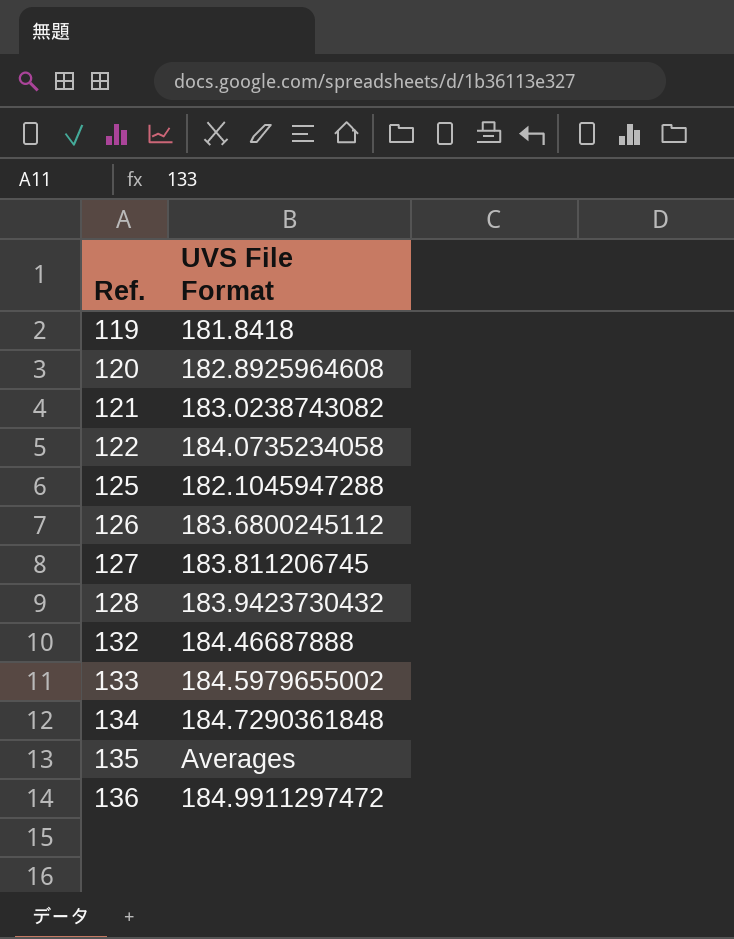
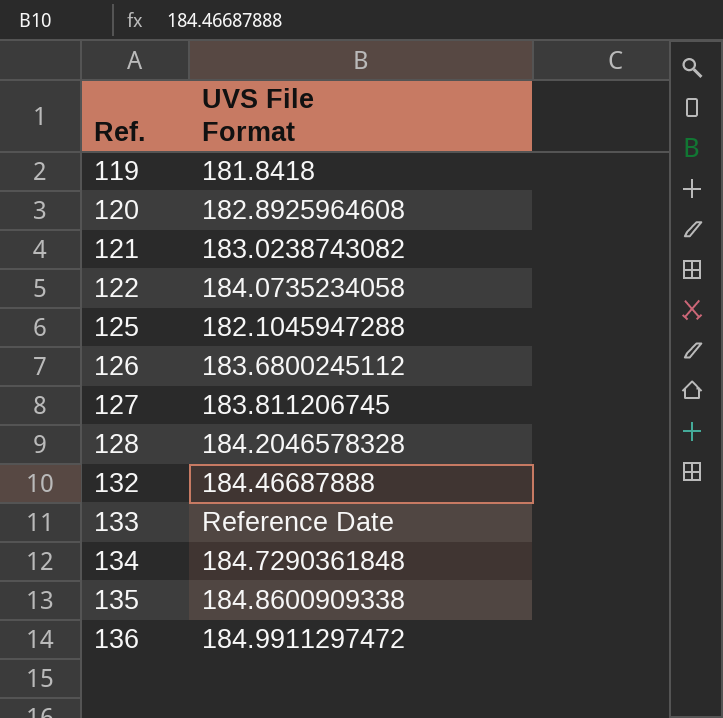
128 | UVS File Format: 183.9423730432 -> 184.2046578328
133 | UVS File Format: 184.5979655002 -> Reference Date
135 | UVS File Format: Averages -> 184.8600909338

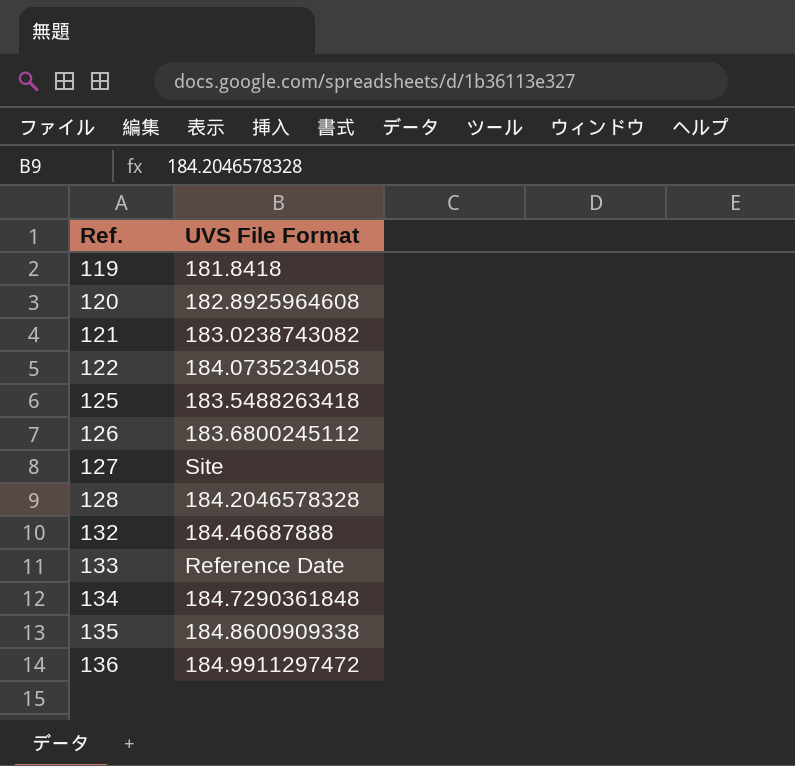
125 | UVS File Format: 182.1045947288 -> 183.5488263418
127 | UVS File Format: 183.811206745 -> Site

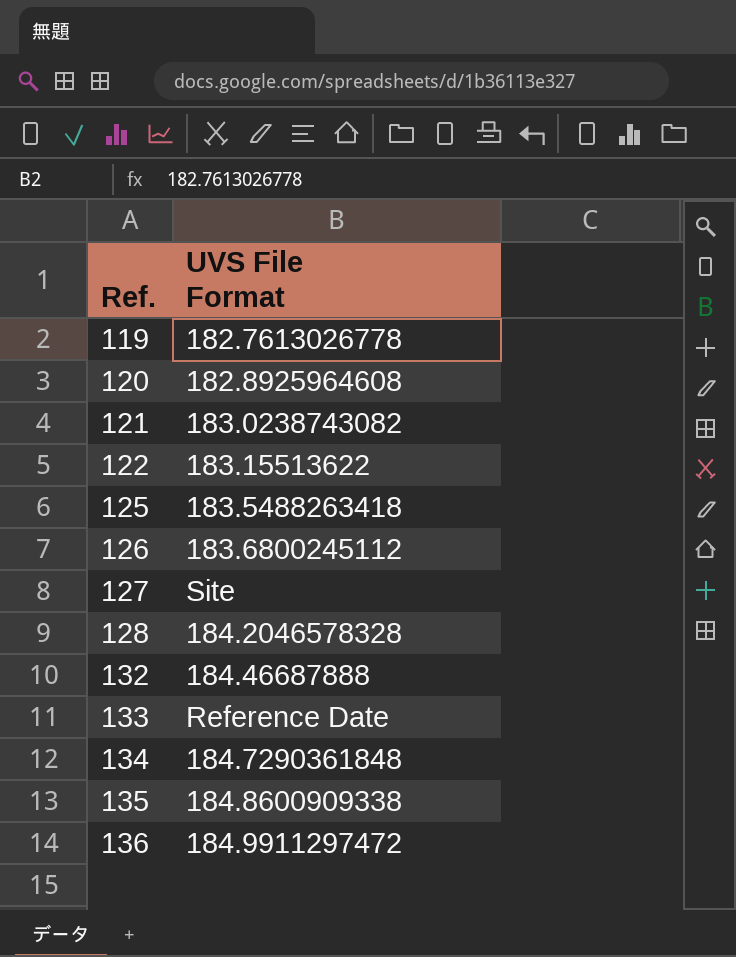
119 | UVS File Format: 181.8418 -> 182.7613026778
122 | UVS File Format: 184.0735234058 -> 183.15513622

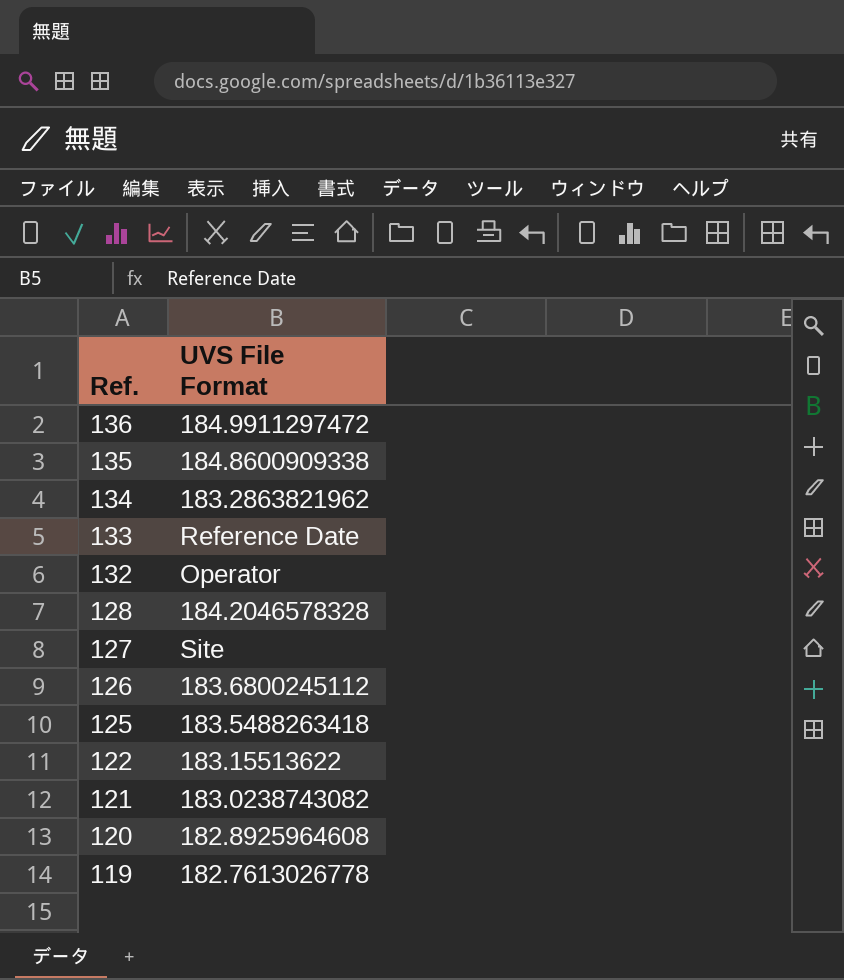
row order: Ref. ascending -> Ref. descending
134 | UVS File Format: 184.7290361848 -> 183.2863821962
132 | UVS File Format: 184.46687888 -> Operator

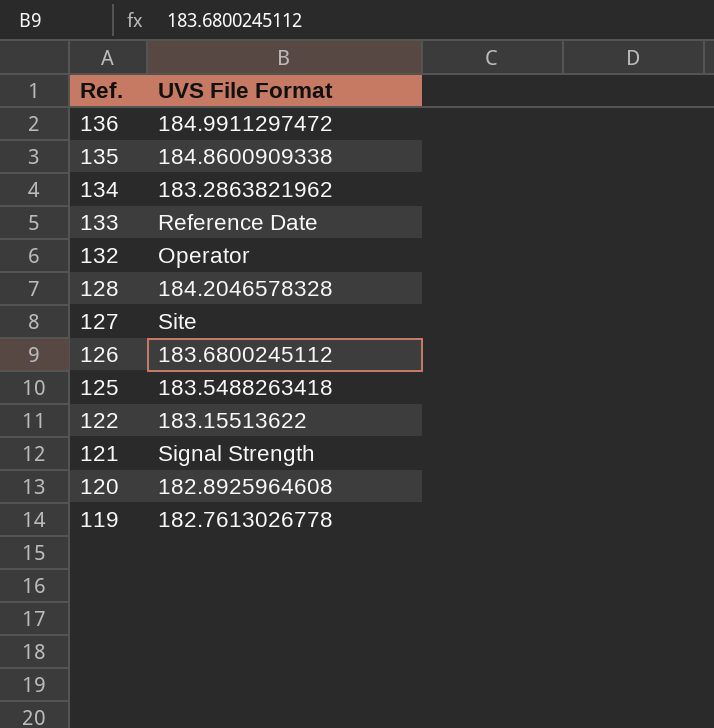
121 | UVS File Format: 183.0238743082 -> Signal Strength

